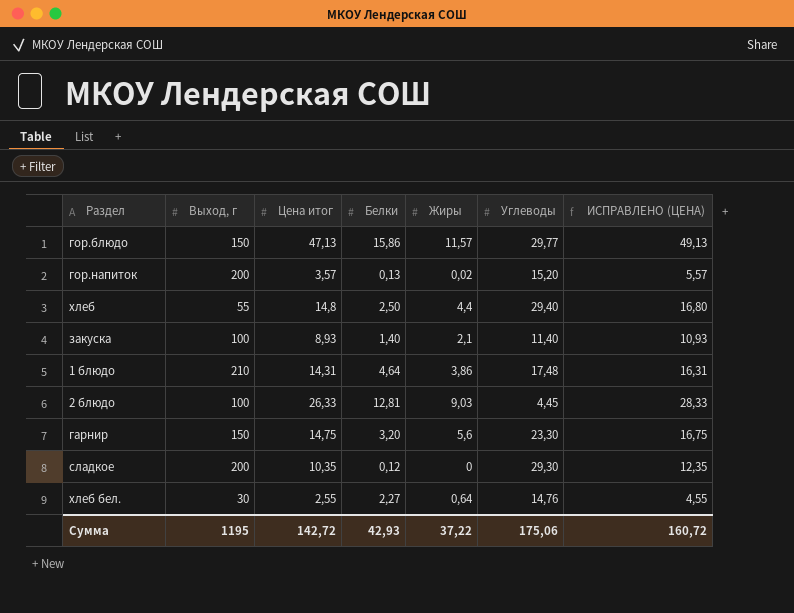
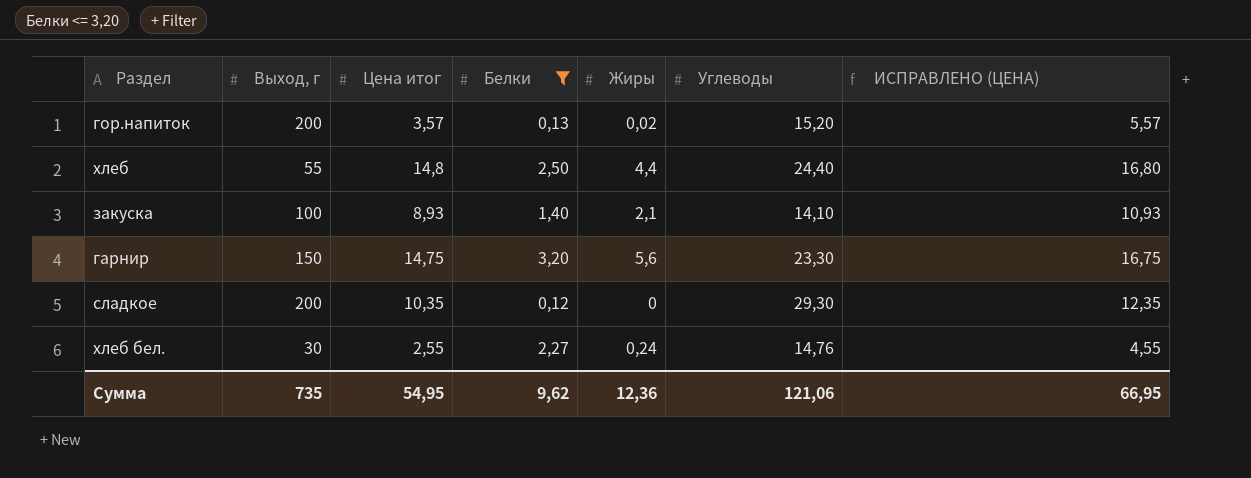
filter: none -> Белки <= 3,20
хлеб | Углеводы: 29,40 -> 24,40
закуска | Углеводы: 11,40 -> 14,10
хлеб бел. | Жиры: 0,64 -> 0,24
Сумма | Выход, г: 1195 -> 735
Сумма | Цена итог: 142,72 -> 54,95
Сумма | Белки: 42,93 -> 9,62
Сумма | Жиры: 37,22 -> 12,36
Сумма | Углеводы: 175,06 -> 121,06
Сумма | ИСПРАВЛЕНО (ЦЕНА): 160,72 -> 66,95

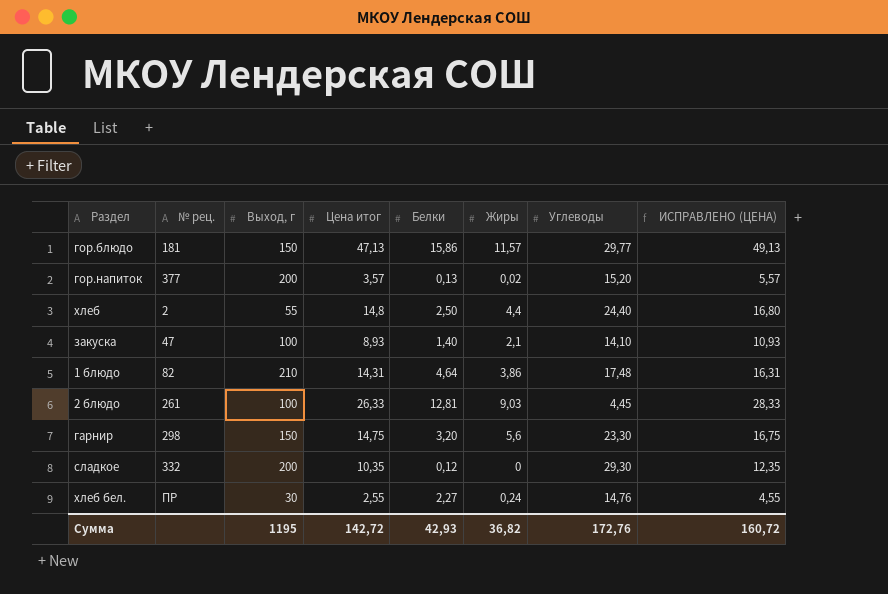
filter: Белки <= 3,20 -> none
column № рец. | position: none -> 2
Сумма | Выход, г: 735 -> 1195
Сумма | Цена итог: 54,95 -> 142,72
Сумма | Белки: 9,62 -> 42,93
Сумма | Жиры: 12,36 -> 36,82
Сумма | Углеводы: 121,06 -> 172,76
Сумма | ИСПРАВЛЕНО (ЦЕНА): 66,95 -> 160,72

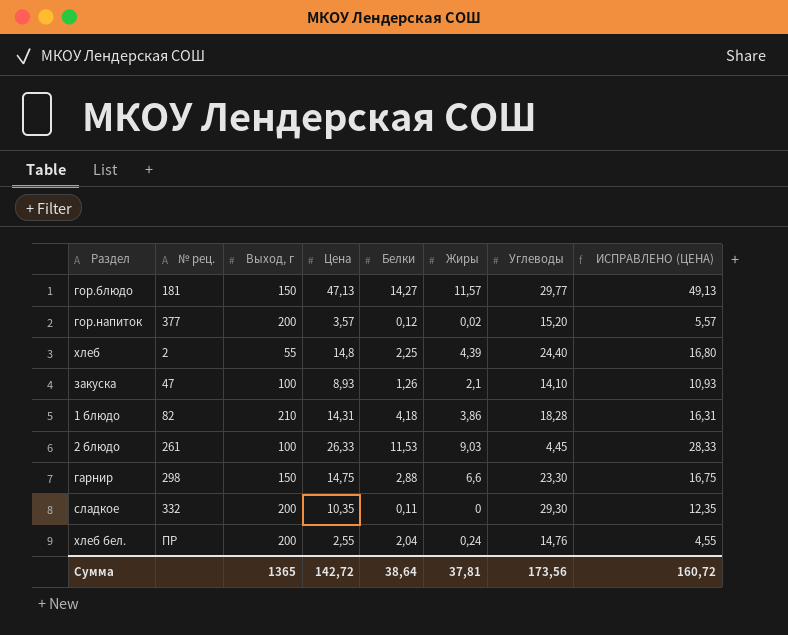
column name: Цена итог -> Цена
гор.блюдо | Белки: 15,86 -> 14,27
гор.напиток | Белки: 0,13 -> 0,12
хлеб | Белки: 2,50 -> 2,25
хлеб | Жиры: 4,4 -> 4,39
закуска | Белки: 1,40 -> 1,26
1 блюдо | Белки: 4,64 -> 4,18
1 блюдо | Углеводы: 17,48 -> 18,28
2 блюдо | Белки: 12,81 -> 11,53
гарнир | Белки: 3,20 -> 2,88
гарнир | Жиры: 5,6 -> 6,6
сладкое | Белки: 0,12 -> 0,11
хлеб бел. | Выход, г: 30 -> 200
хлеб бел. | Белки: 2,27 -> 2,04
Сумма | Выход, г: 1195 -> 1365
Сумма | Белки: 42,93 -> 38,64
Сумма | Жиры: 36,82 -> 37,81
Сумма | Углеводы: 172,76 -> 173,56

